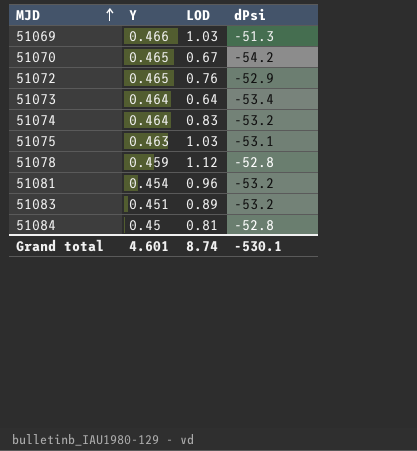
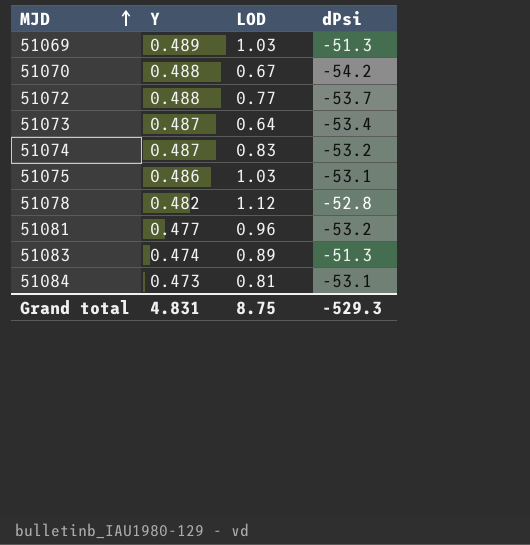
51069 | Y: 0.466 -> 0.489
51070 | Y: 0.465 -> 0.488
51072 | Y: 0.465 -> 0.488
51072 | LOD: 0.76 -> 0.77
51072 | dPsi: -52.9 -> -53.7
51073 | Y: 0.464 -> 0.487
51074 | Y: 0.464 -> 0.487
51075 | Y: 0.463 -> 0.486
51078 | Y: 0.459 -> 0.482
51081 | Y: 0.454 -> 0.477
51083 | Y: 0.451 -> 0.474
51083 | dPsi: -53.2 -> -51.3
51084 | Y: 0.45 -> 0.473
51084 | dPsi: -52.8 -> -53.1
Grand total | Y: 4.601 -> 4.831
Grand total | LOD: 8.74 -> 8.75
Grand total | dPsi: -530.1 -> -529.3

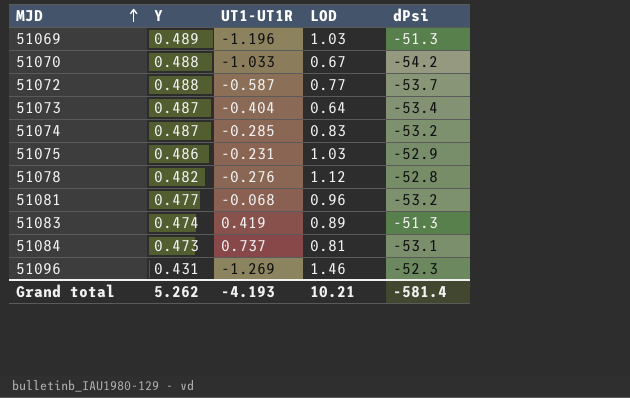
column UT1-UT1R | position: none -> 3
51075 | dPsi: -53.1 -> -52.9
row 51096: none -> 0.431 | -1.269 | 1.46 | -52.3
Grand total | Y: 4.831 -> 5.262
Grand total | LOD: 8.75 -> 10.21
Grand total | dPsi: -529.3 -> -581.4

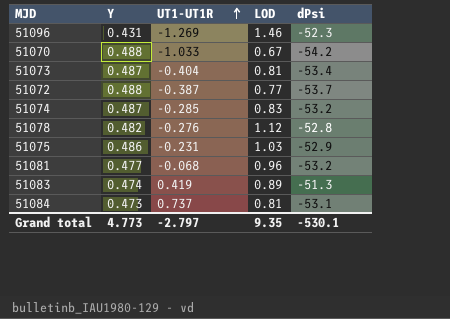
row order: MJD ascending -> UT1-UT1R ascending
row 51069: 0.489 | -1.196 | 1.03 | -51.3 -> none
51073 | LOD: 0.64 -> 0.81
51072 | UT1-UT1R: -0.587 -> -0.387
Grand total | Y: 5.262 -> 4.773
Grand total | UT1-UT1R: -4.193 -> -2.797
Grand total | LOD: 10.21 -> 9.35
Grand total | dPsi: -581.4 -> -530.1

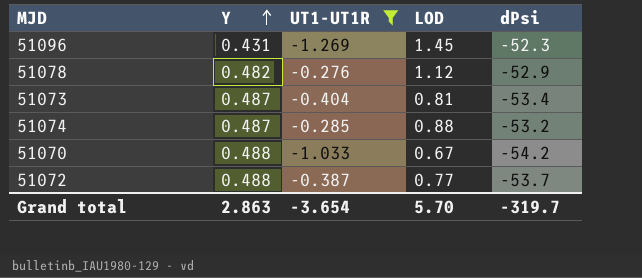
filter: none -> UT1-UT1R <= -0.276
row order: UT1-UT1R ascending -> Y ascending
51096 | LOD: 1.46 -> 1.45
51078 | dPsi: -52.8 -> -52.9
51074 | LOD: 0.83 -> 0.88
Grand total | Y: 4.773 -> 2.863
Grand total | UT1-UT1R: -2.797 -> -3.654
Grand total | LOD: 9.35 -> 5.70
Grand total | dPsi: -530.1 -> -319.7

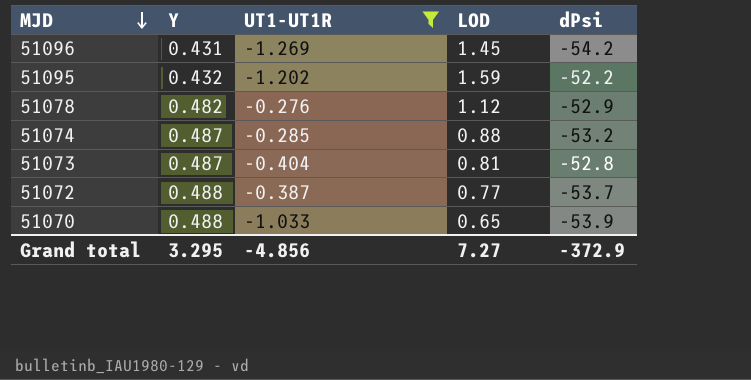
row order: Y ascending -> MJD descending
51096 | dPsi: -52.3 -> -54.2
row 51095: none -> 0.432 | -1.202 | 1.59 | -52.2
51073 | dPsi: -53.4 -> -52.8
51070 | LOD: 0.67 -> 0.65
51070 | dPsi: -54.2 -> -53.9
Grand total | Y: 2.863 -> 3.295
Grand total | UT1-UT1R: -3.654 -> -4.856
Grand total | LOD: 5.70 -> 7.27
Grand total | dPsi: -319.7 -> -372.9

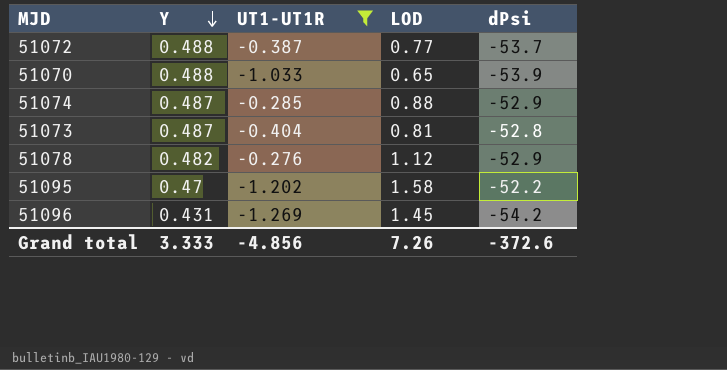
row order: MJD descending -> Y descending
51074 | dPsi: -53.2 -> -52.9
51095 | Y: 0.432 -> 0.47
51095 | LOD: 1.59 -> 1.58
Grand total | Y: 3.295 -> 3.333
Grand total | LOD: 7.27 -> 7.26
Grand total | dPsi: -372.9 -> -372.6

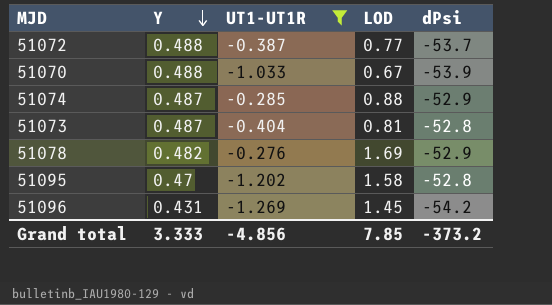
51070 | LOD: 0.65 -> 0.67
51078 | LOD: 1.12 -> 1.69
51095 | dPsi: -52.2 -> -52.8
Grand total | LOD: 7.26 -> 7.85
Grand total | dPsi: -372.6 -> -373.2

